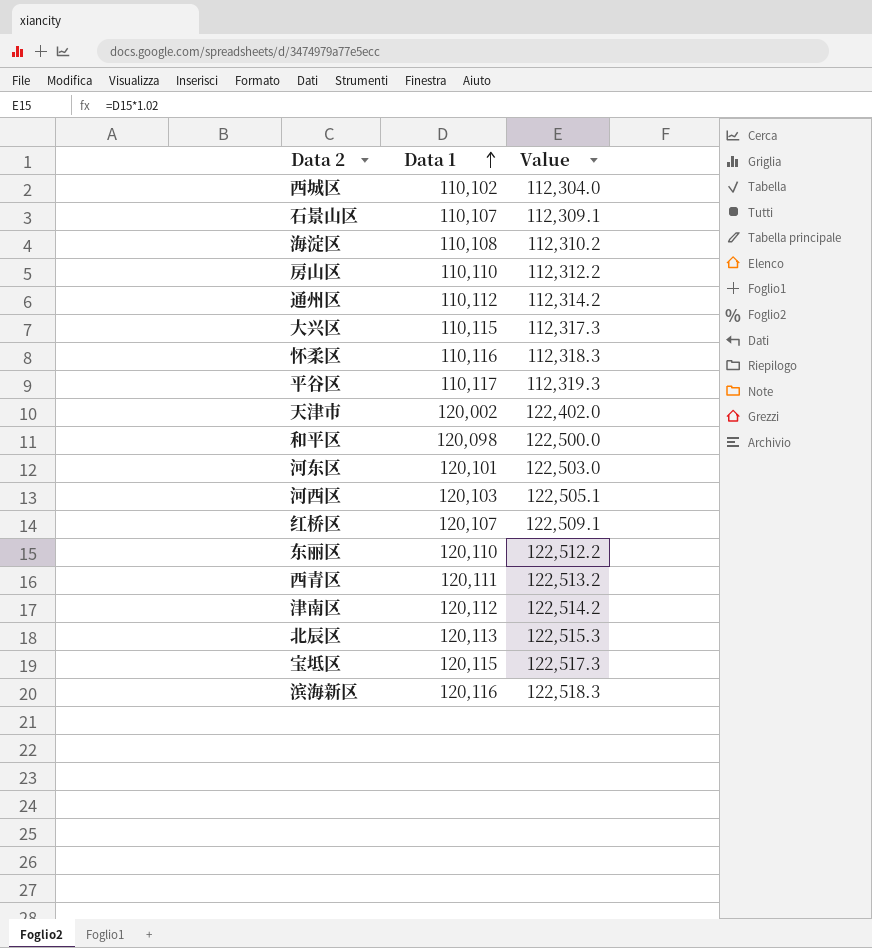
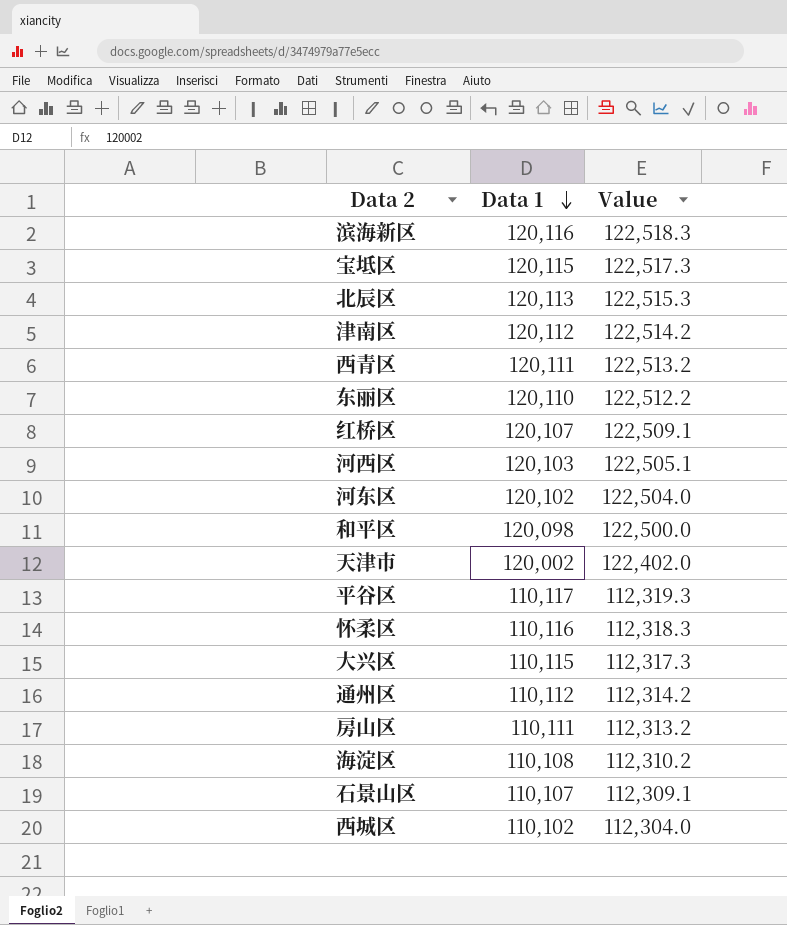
row order: Data 1 ascending -> Data 1 descending
河东区 | Data 1: 120,101 -> 120,102
河东区 | Value: 122,503.0 -> 122,504.0
房山区 | Data 1: 110,110 -> 110,111
房山区 | Value: 112,312.2 -> 112,313.2

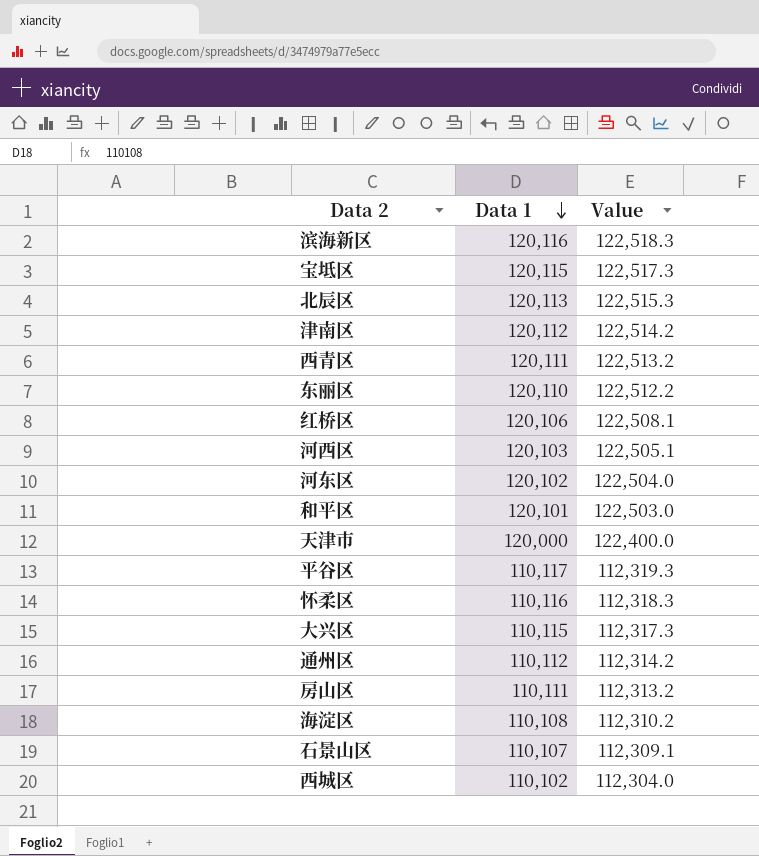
红桥区 | Data 1: 120,107 -> 120,106
红桥区 | Value: 122,509.1 -> 122,508.1
和平区 | Data 1: 120,098 -> 120,101
和平区 | Value: 122,500.0 -> 122,503.0
天津市 | Data 1: 120,002 -> 120,000
天津市 | Value: 122,402.0 -> 122,400.0

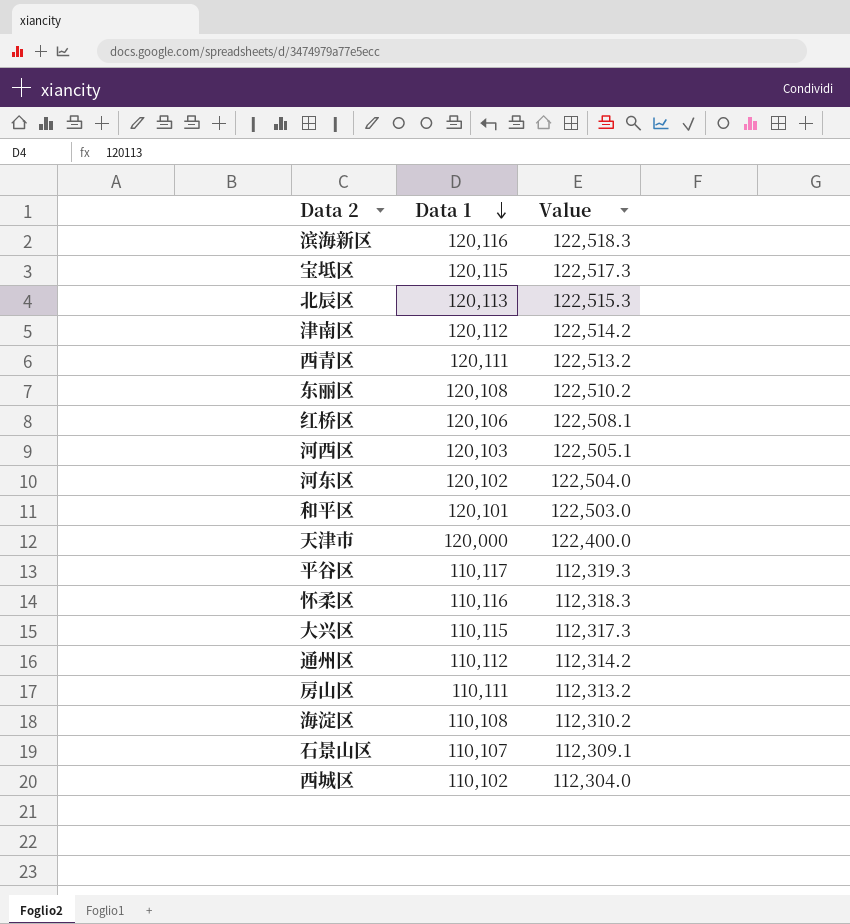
东丽区 | Data 1: 120,110 -> 120,108
东丽区 | Value: 122,512.2 -> 122,510.2

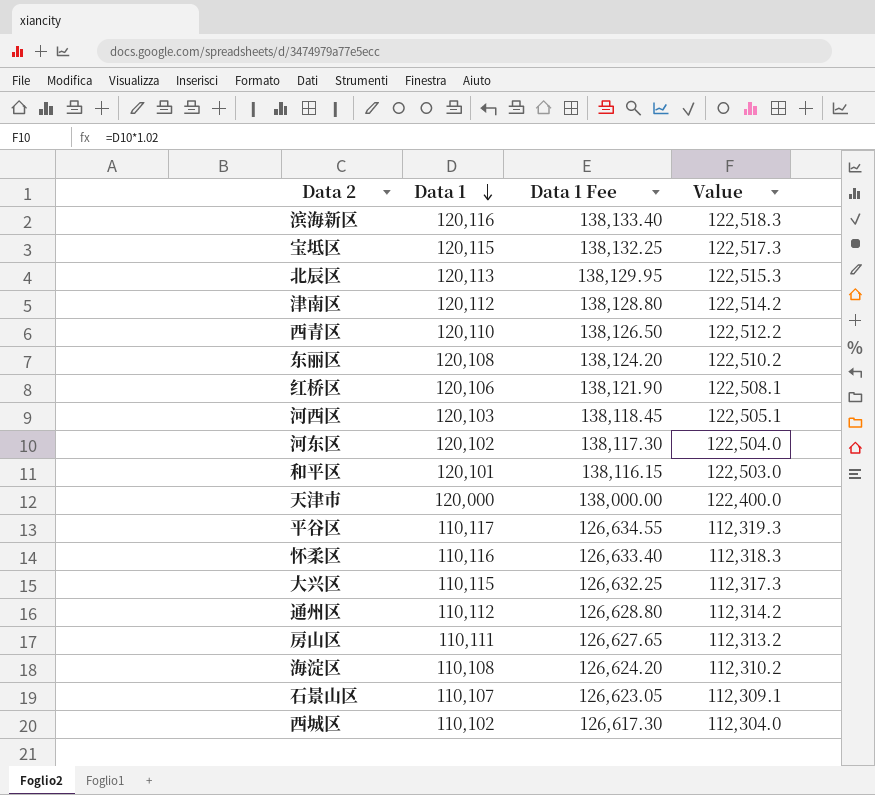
column Data 1 Fee | formula: none -> [Data 1] * 1.15
西青区 | Data 1: 120,111 -> 120,110
西青区 | Value: 122,513.2 -> 122,512.2

